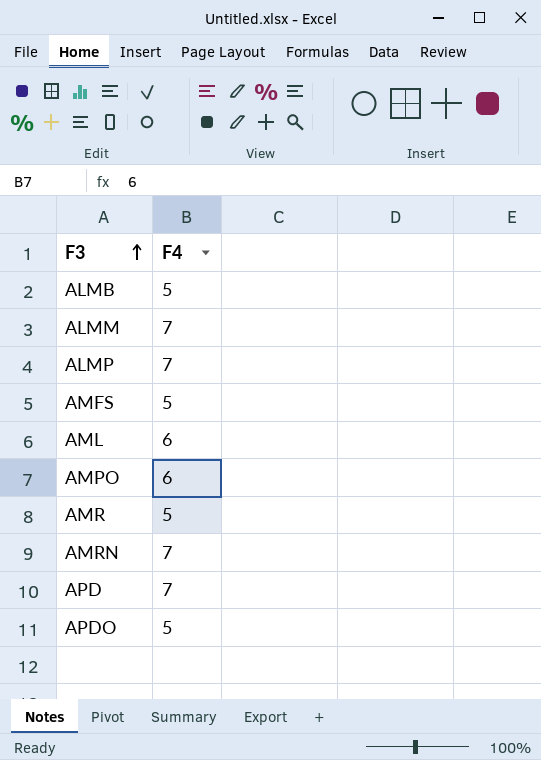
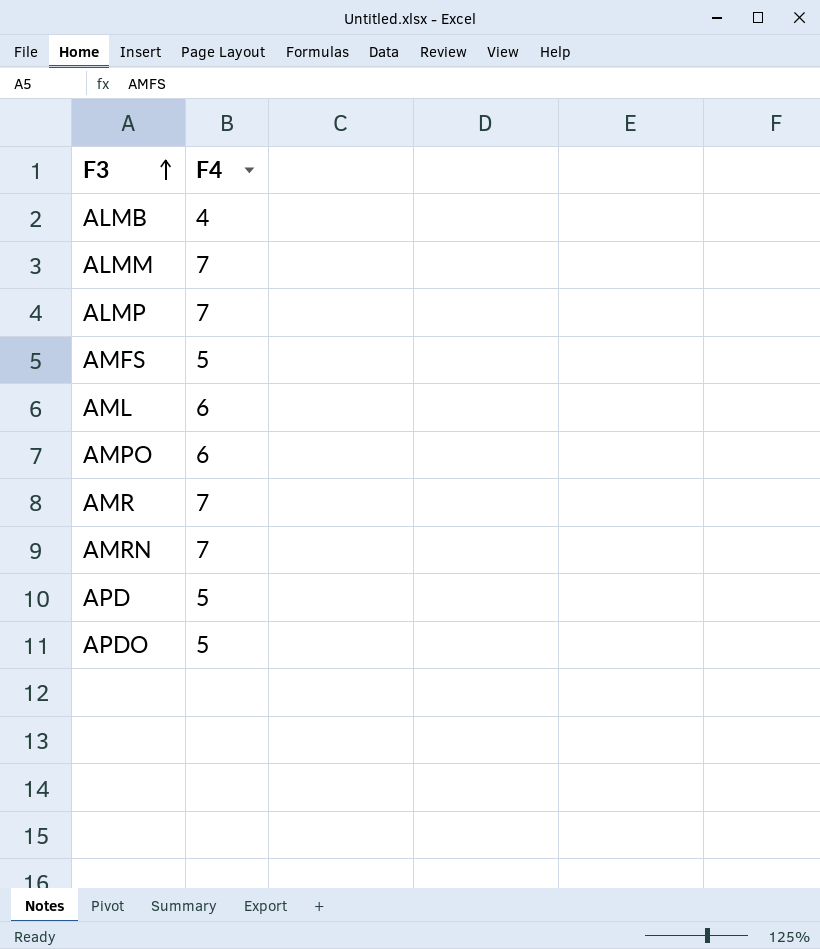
ALMB | F4: 5 -> 4
AMR | F4: 5 -> 7
APD | F4: 7 -> 5

